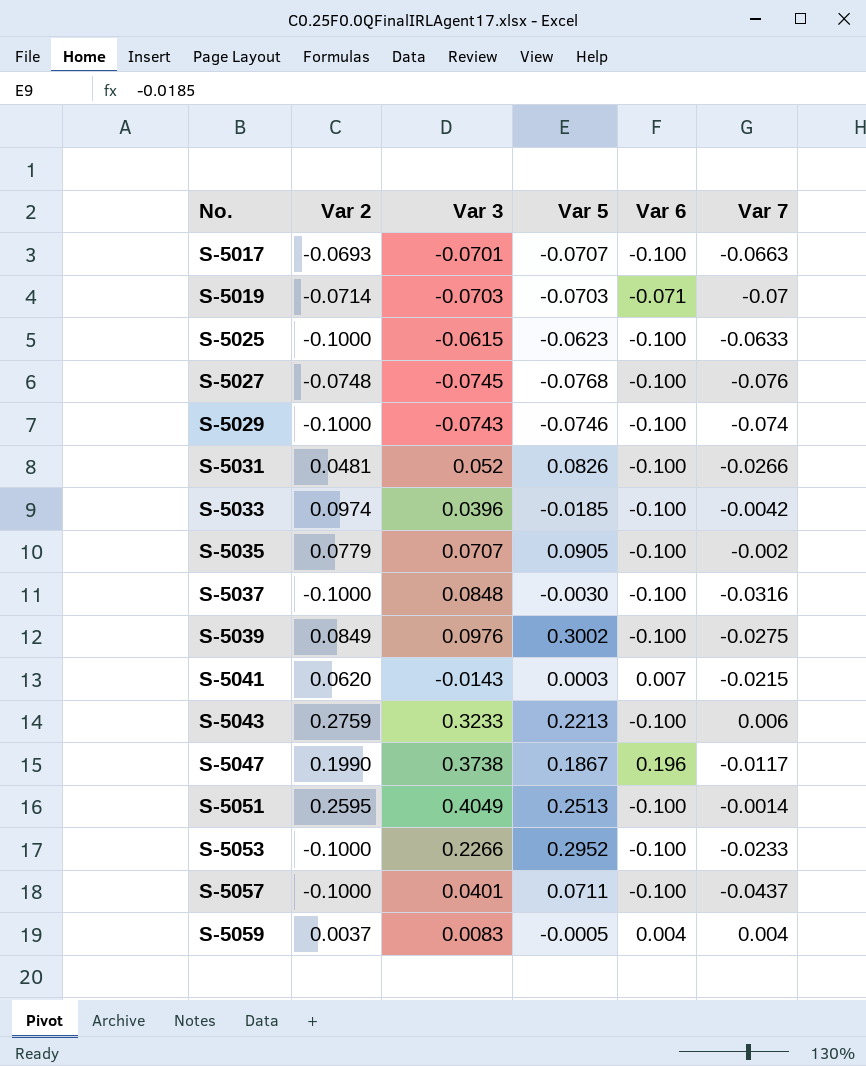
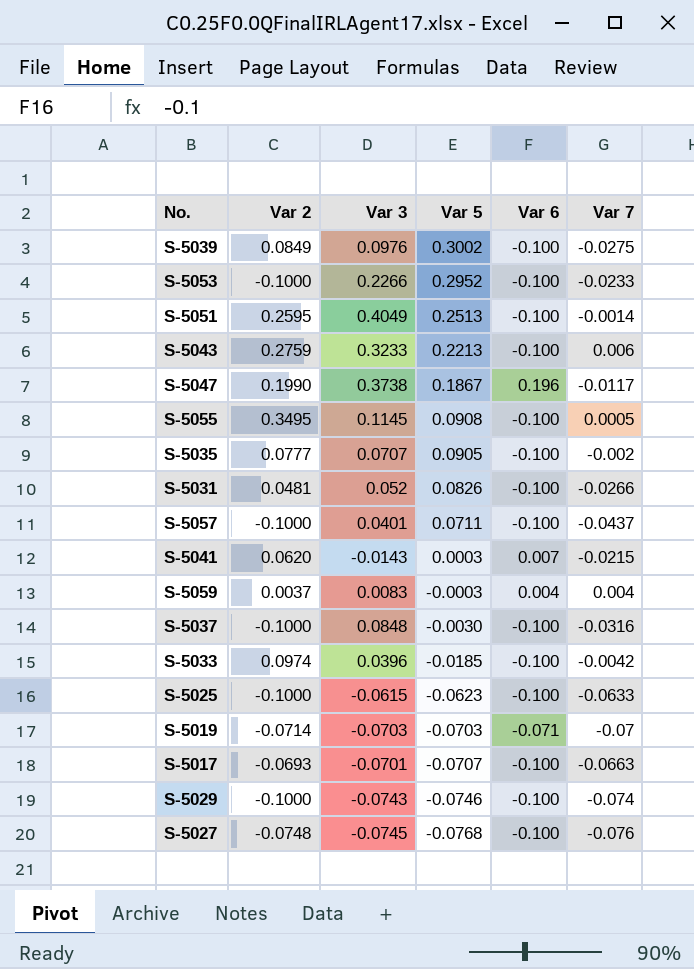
row order: No. ascending -> Var 5 descending
row S-5055: none -> 0.3495 | 0.1145 | 0.0908 | -0.100 | 0.0005
S-5035 | Var 2: 0.0779 -> 0.0777
S-5059 | Var 5: -0.0005 -> -0.0003

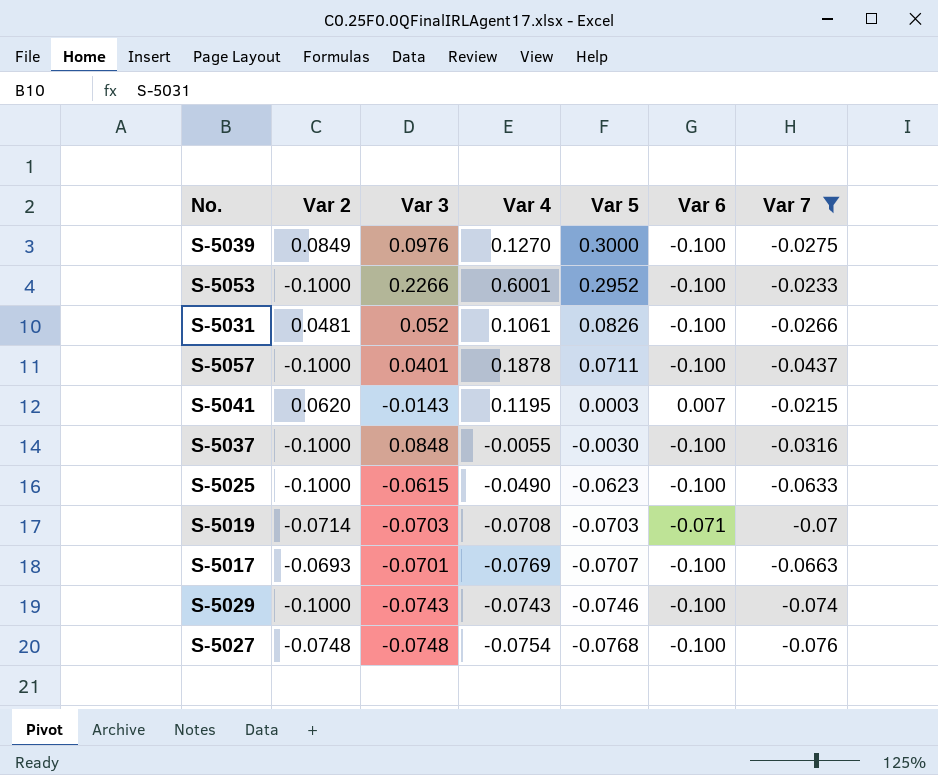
filter: none -> Var 7 <= -0.0215
column Var 4 | position: none -> 4
S-5039 | Var 5: 0.3002 -> 0.3000
S-5027 | Var 3: -0.0745 -> -0.0748

